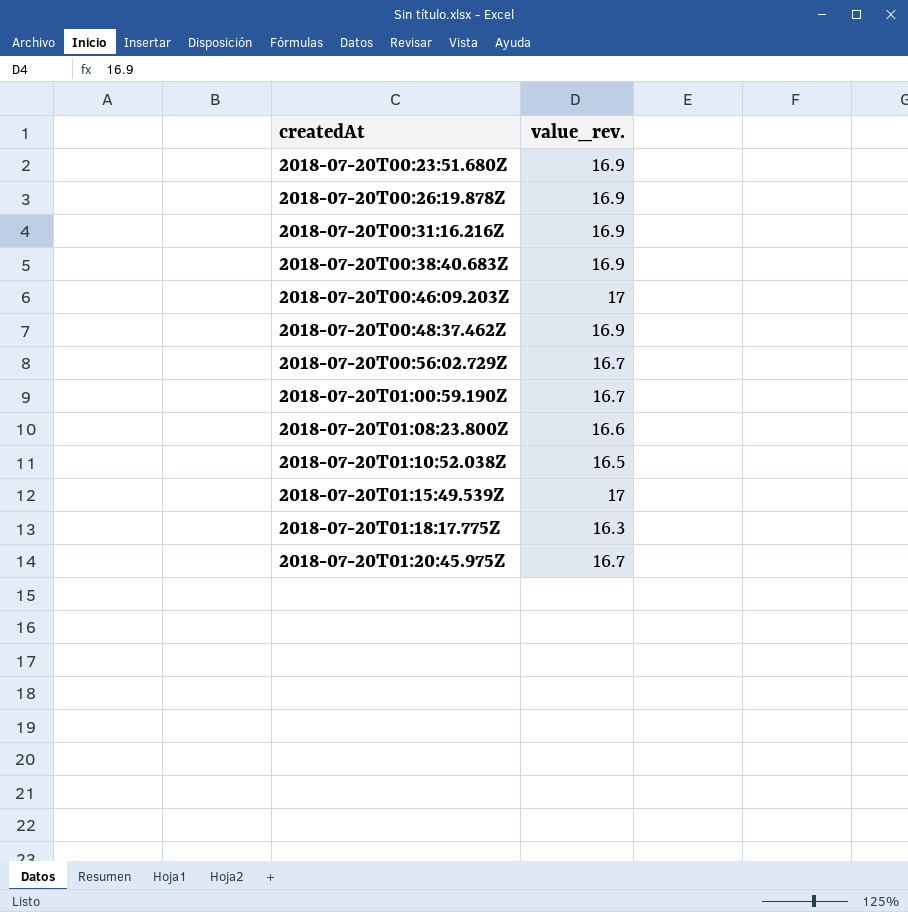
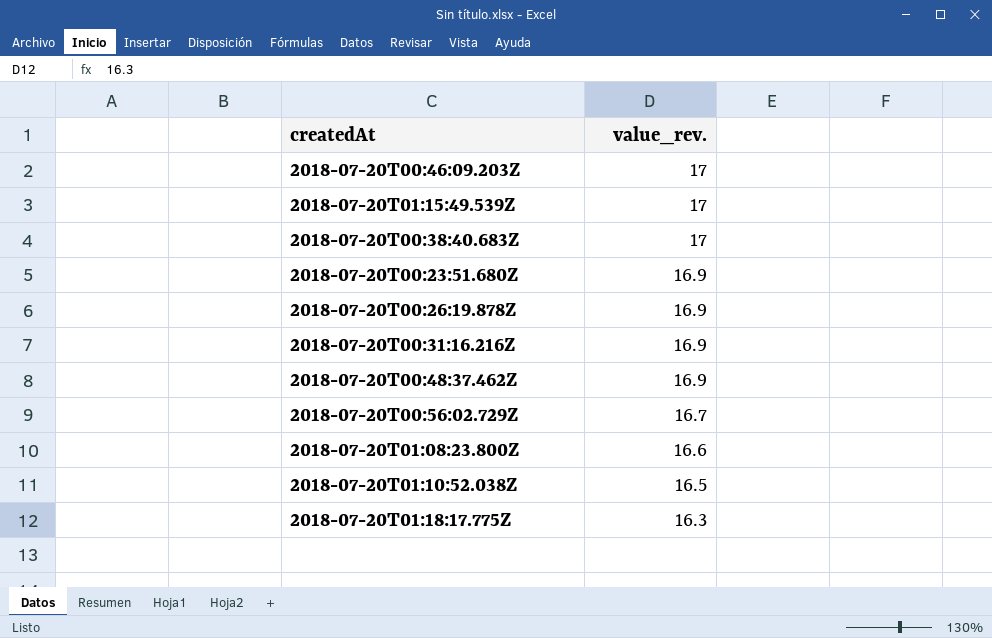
row order: createdAt ascending -> value_rev. descending
row 2018-07-20T01:00:59.190Z: 16.7 -> none
row 2018-07-20T01:20:45.975Z: 16.7 -> none
2018-07-20T00:38:40.683Z | value_rev.: 16.9 -> 17

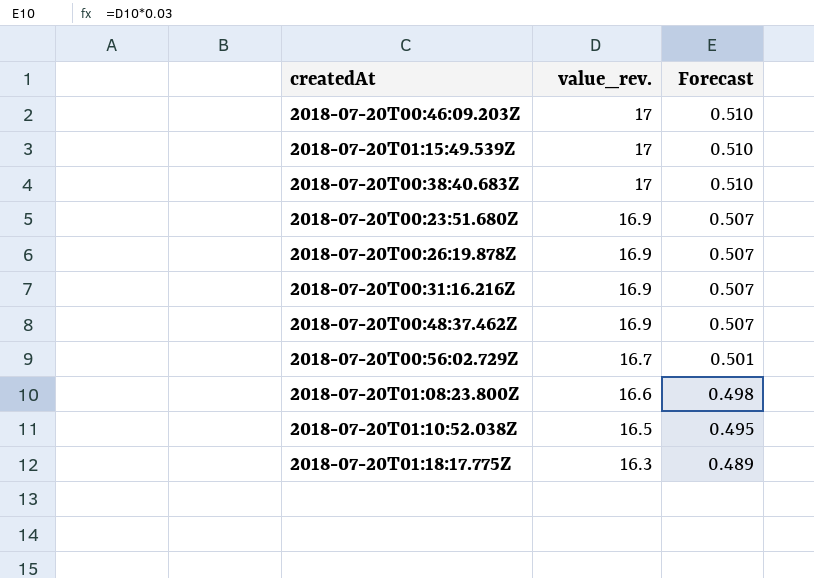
column Forecast | formula: none -> [value_rev.] * 0.03

